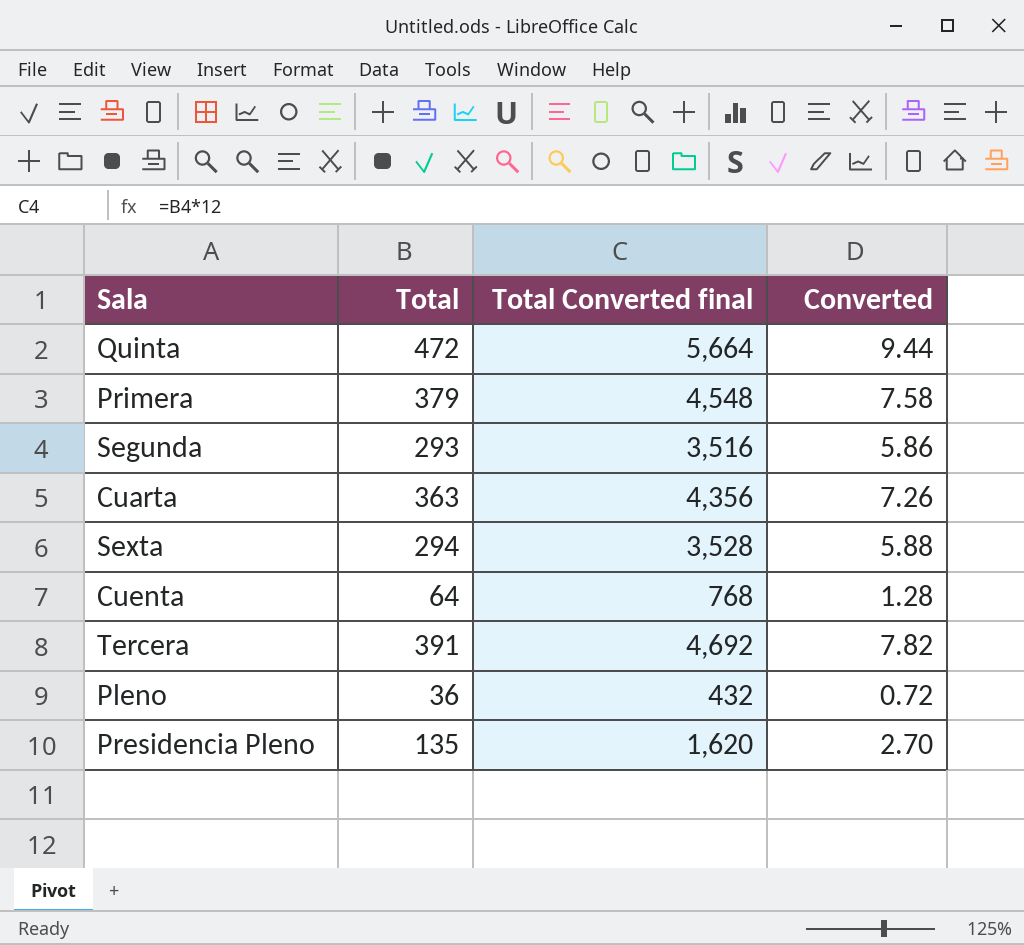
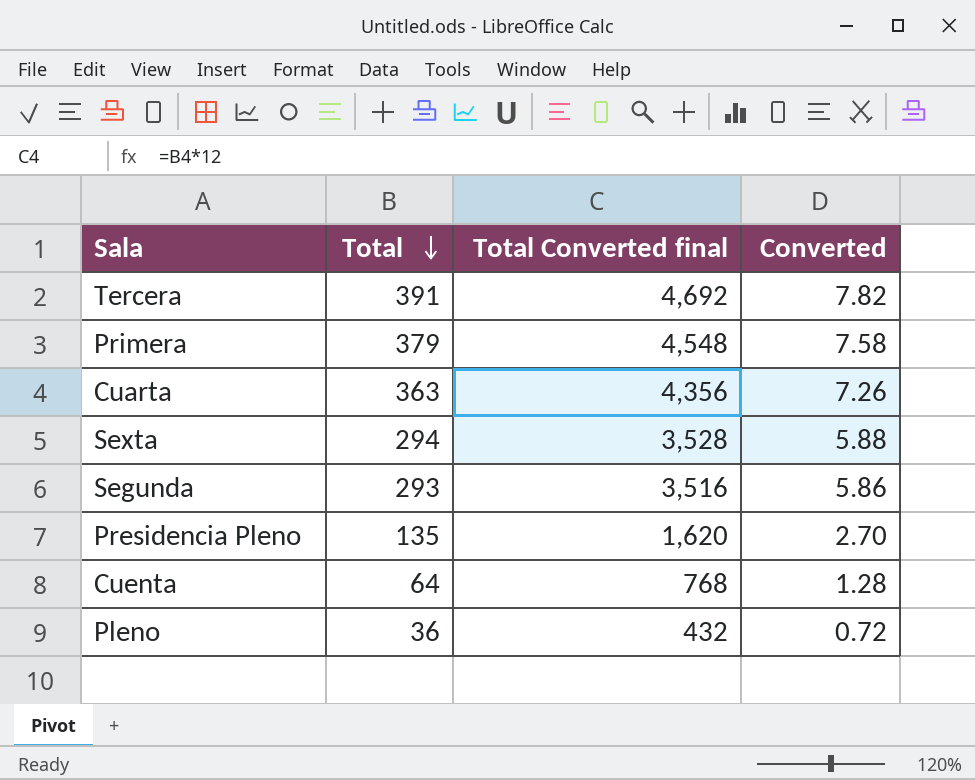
row order: none -> Total descending
row Quinta: 472 | 5,664 | 9.44 -> none

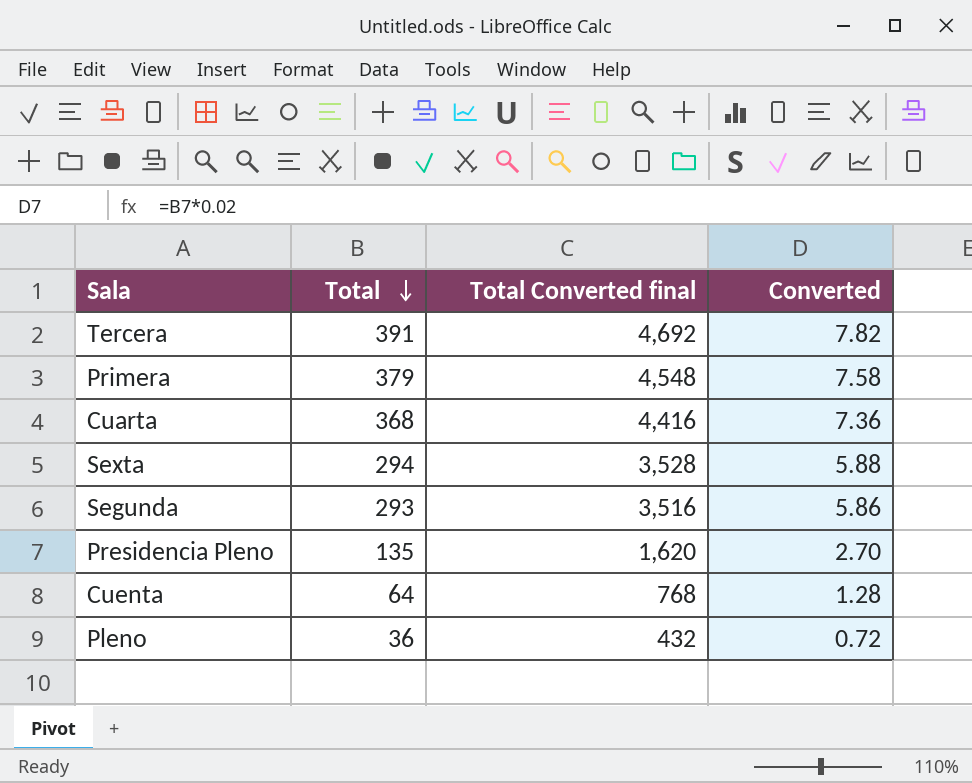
Cuarta | Total: 363 -> 368
Cuarta | Total Converted final: 4,356 -> 4,416
Cuarta | Converted: 7.26 -> 7.36

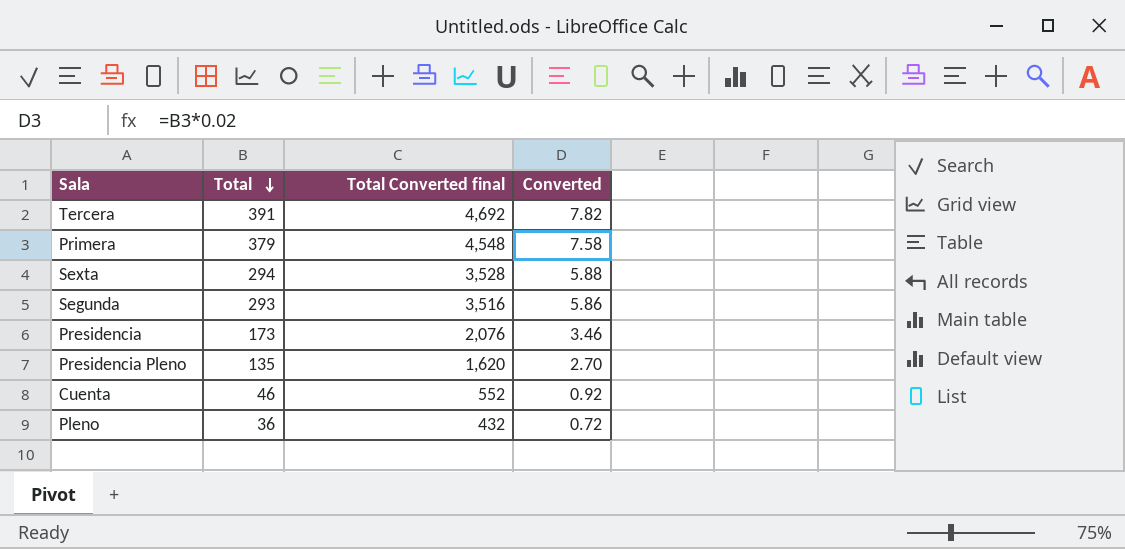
row Cuarta: 368 | 4,416 | 7.36 -> none
row Presidencia: none -> 173 | 2,076 | 3.46
Cuenta | Total: 64 -> 46
Cuenta | Total Converted final: 768 -> 552
Cuenta | Converted: 1.28 -> 0.92

